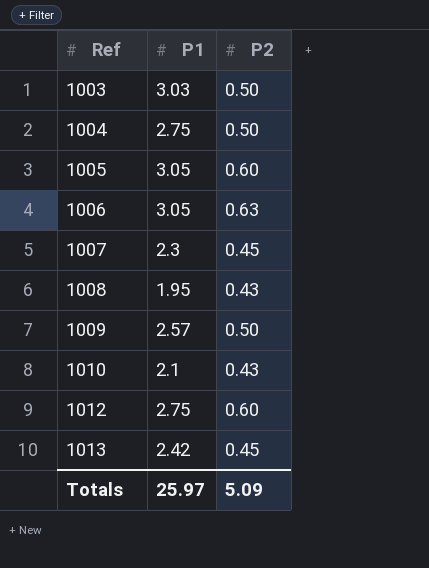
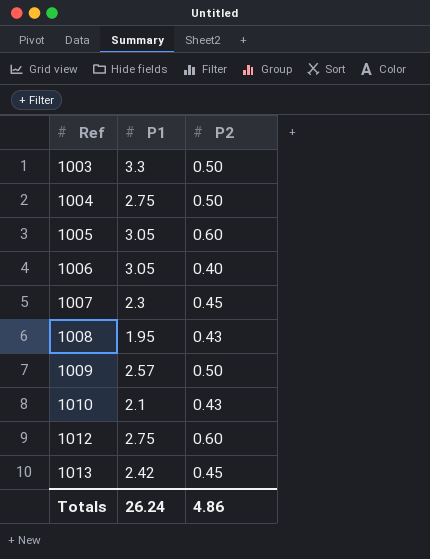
1003 | P1: 3.03 -> 3.3
1006 | P2: 0.63 -> 0.40
Totals | P1: 25.97 -> 26.24
Totals | P2: 5.09 -> 4.86

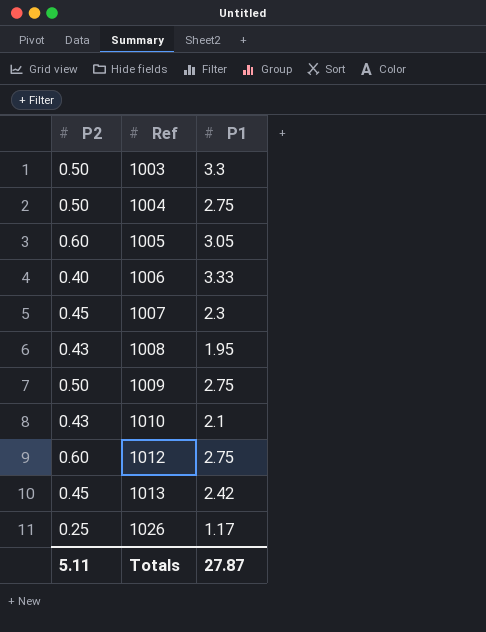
column P2 | position: 3 -> 1
1006 | P1: 3.05 -> 3.33
1009 | P1: 2.57 -> 2.75
row 1026: none -> 0.25 | 1.17
Totals | P2: 4.86 -> 5.11
Totals | P1: 26.24 -> 27.87

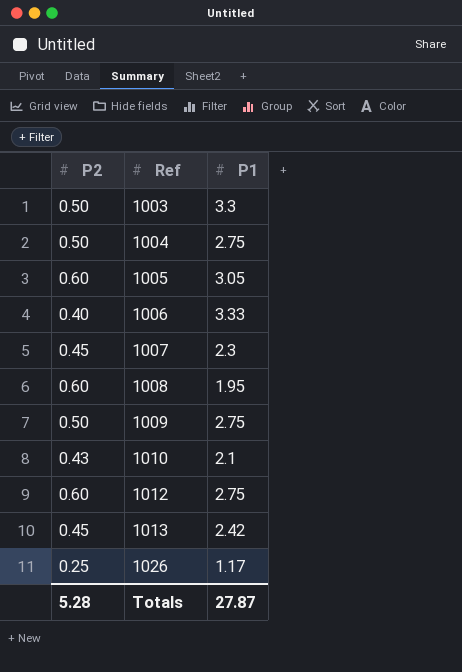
1008 | P2: 0.43 -> 0.60
Totals | P2: 5.11 -> 5.28

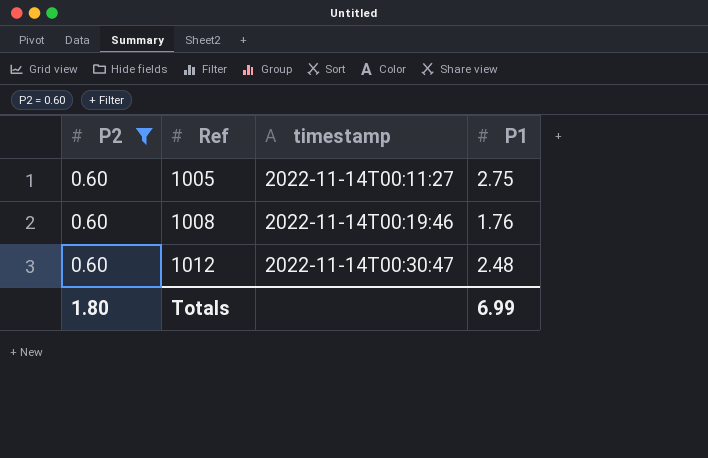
filter: none -> P2 = 0.60
column timestamp | position: none -> 3
1005 | P1: 3.05 -> 2.75
1008 | P1: 1.95 -> 1.76
1012 | P1: 2.75 -> 2.48
Totals | P2: 5.28 -> 1.80
Totals | P1: 27.87 -> 6.99

